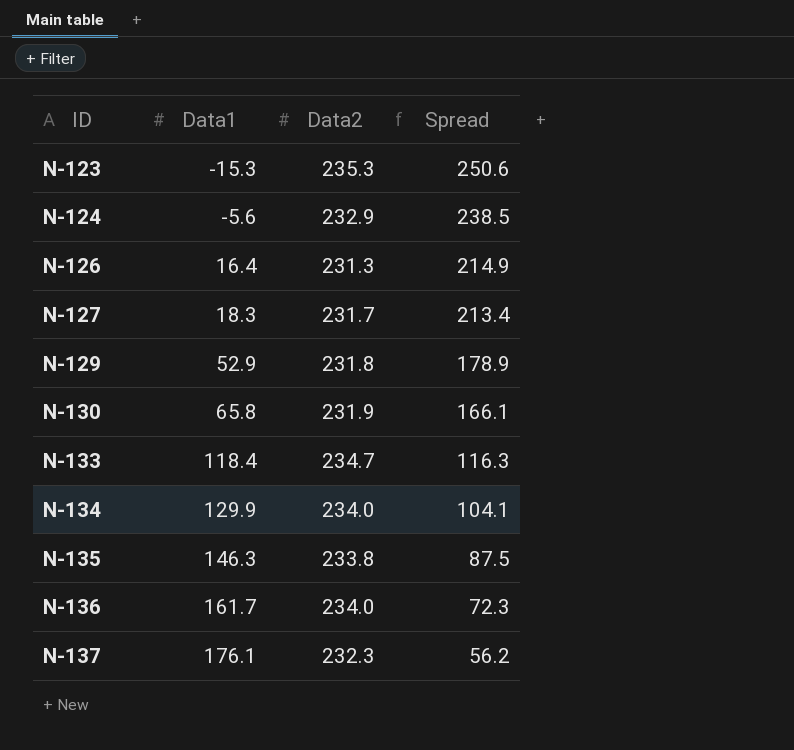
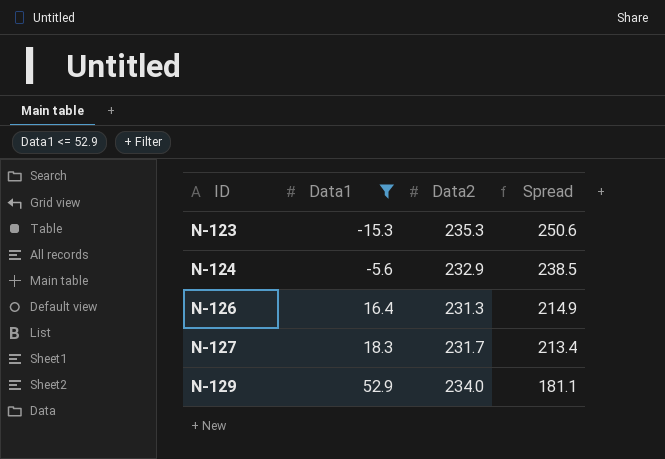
filter: none -> Data1 <= 52.9
N-129 | Data2: 231.8 -> 234.0
N-129 | Spread: 178.9 -> 181.1

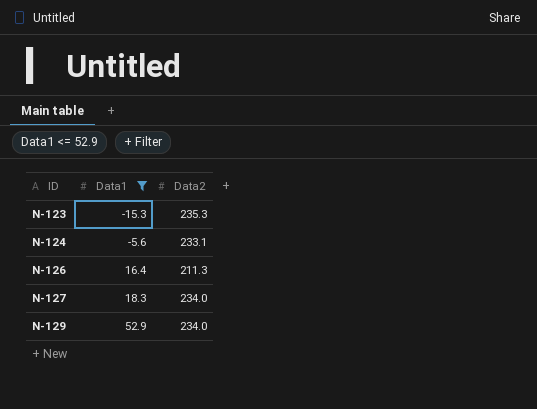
column Spread | formula: [Data2] - [Data1] -> none
N-124 | Data2: 232.9 -> 233.1
N-126 | Data2: 231.3 -> 211.3
N-127 | Data2: 231.7 -> 234.0

